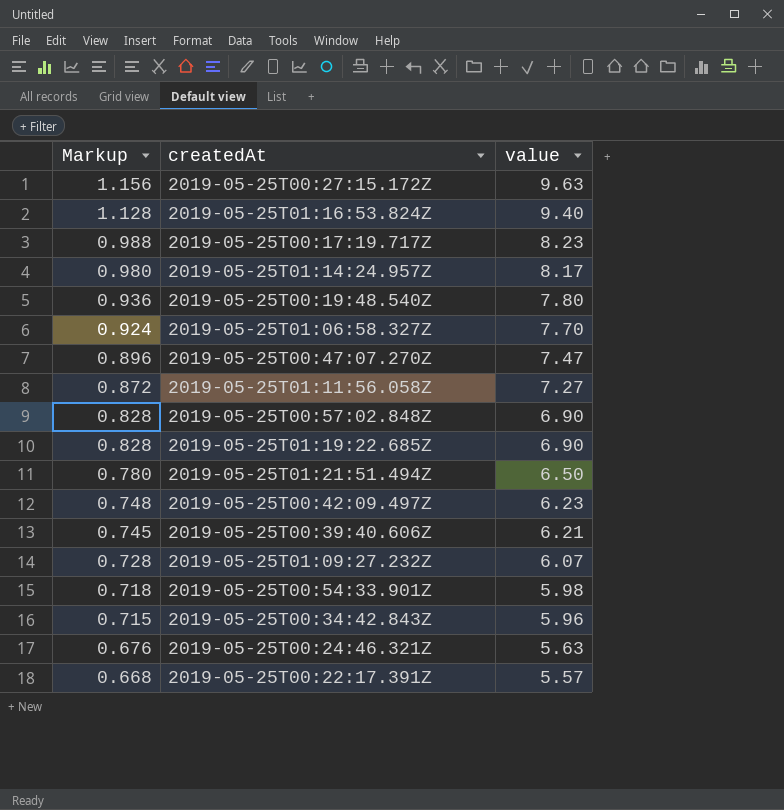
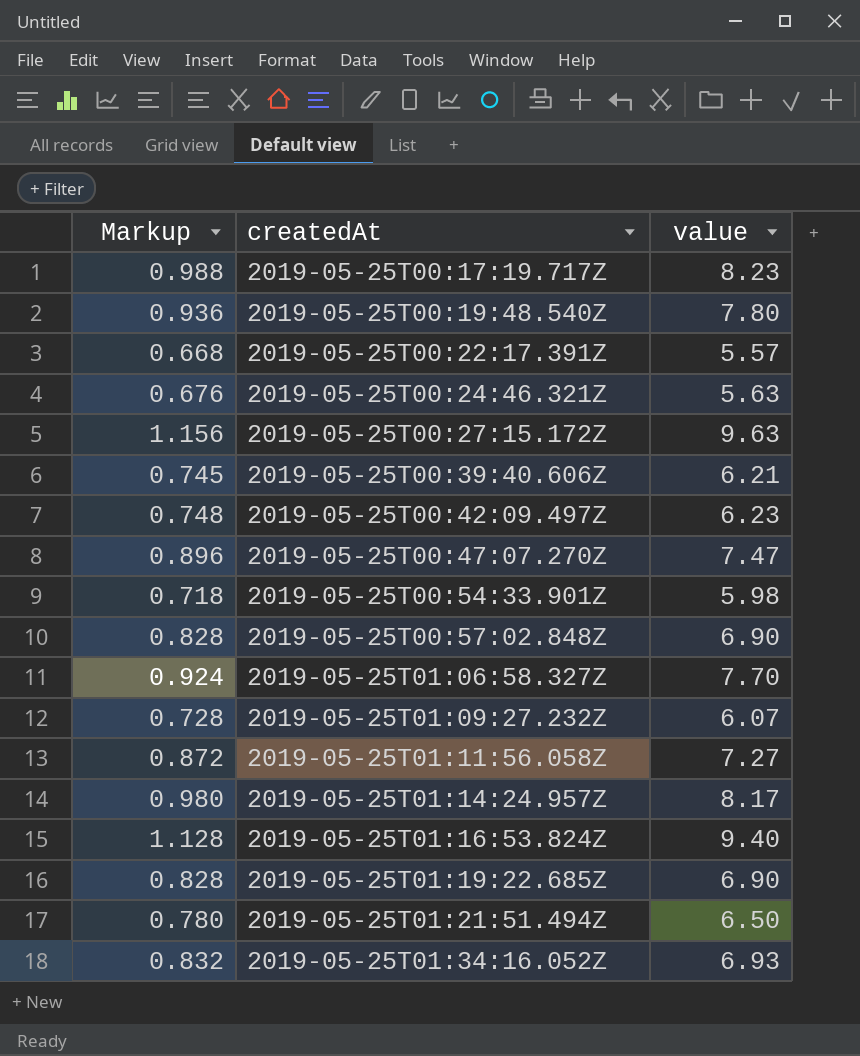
row order: Markup descending -> createdAt ascending
row 2019-05-25T00:34:42.843Z: 0.715 | 5.96 -> none
row 2019-05-25T01:34:16.052Z: none -> 0.832 | 6.93

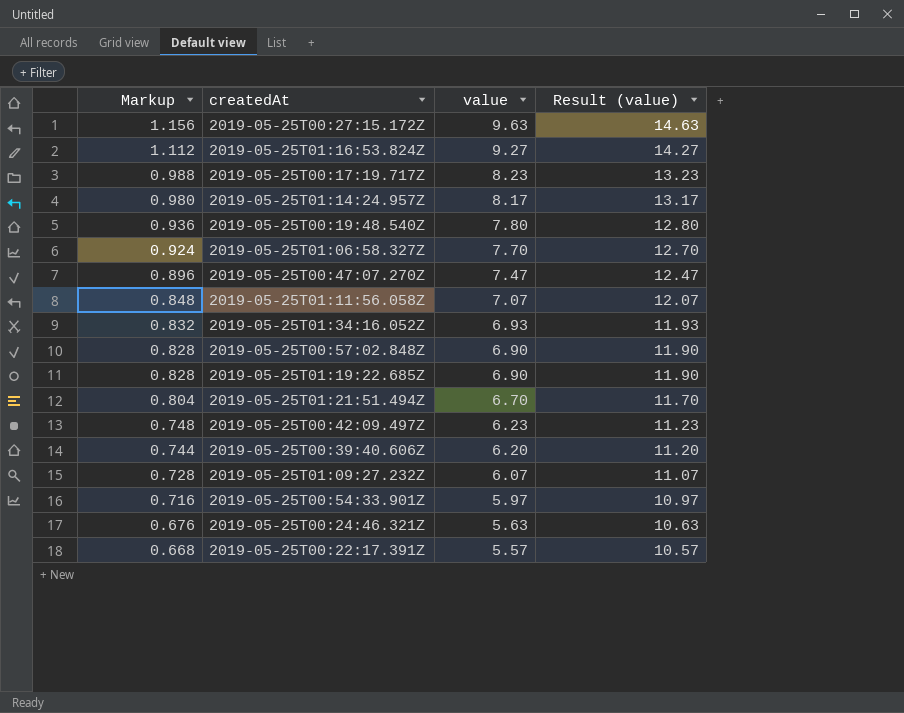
row order: createdAt ascending -> Markup descending
column Result (value) | formula: none -> [value] + 5
2019-05-25T01:16:53.824Z | Markup: 1.128 -> 1.112
2019-05-25T01:16:53.824Z | value: 9.40 -> 9.27
2019-05-25T01:11:56.058Z | Markup: 0.872 -> 0.848
2019-05-25T01:11:56.058Z | value: 7.27 -> 7.07
2019-05-25T01:21:51.494Z | Markup: 0.780 -> 0.804
2019-05-25T01:21:51.494Z | value: 6.50 -> 6.70
2019-05-25T00:39:40.606Z | Markup: 0.745 -> 0.744
2019-05-25T00:39:40.606Z | value: 6.21 -> 6.20
2019-05-25T00:54:33.901Z | Markup: 0.718 -> 0.716
2019-05-25T00:54:33.901Z | value: 5.98 -> 5.97

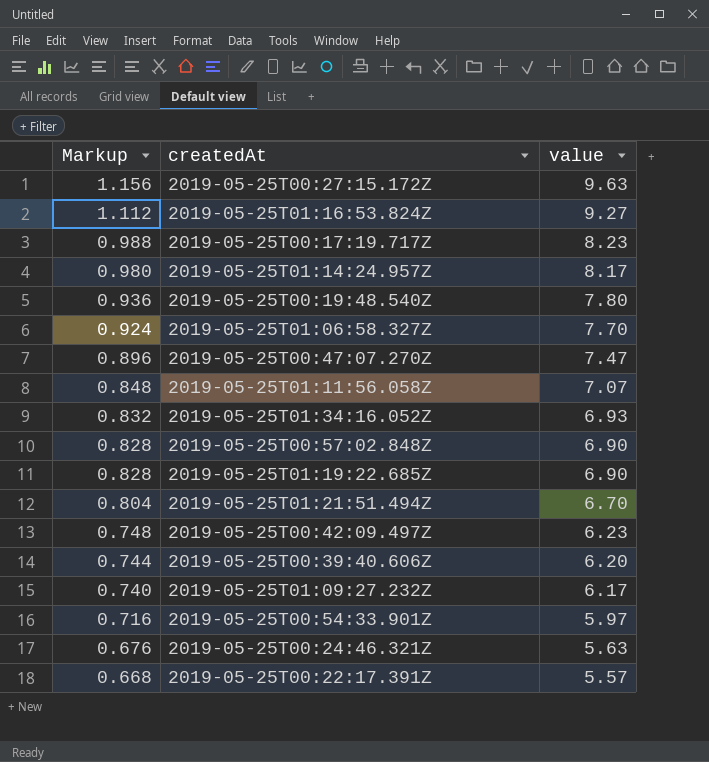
column Result (value) | formula: [value] + 5 -> none
2019-05-25T01:09:27.232Z | Markup: 0.728 -> 0.740
2019-05-25T01:09:27.232Z | value: 6.07 -> 6.17

